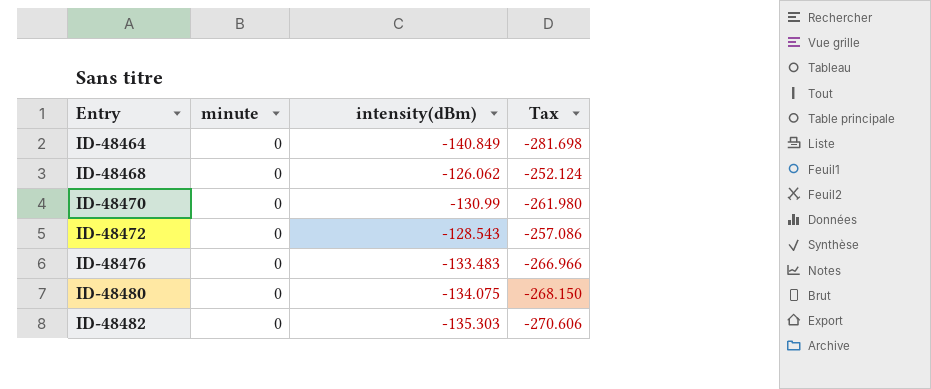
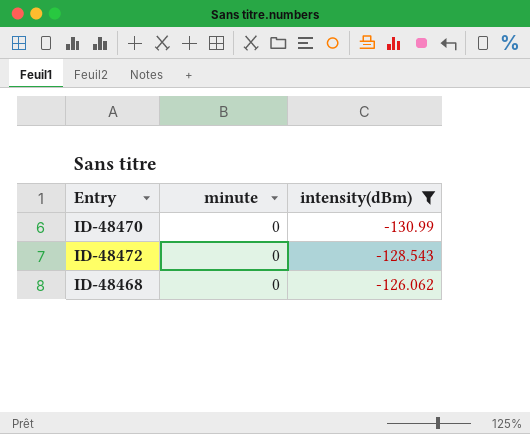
filter: none -> intensity(dBm) >= -130.99
row order: Entry ascending -> intensity(dBm) ascending
column Tax | formula: [intensity(dBm)] * 2 -> none

